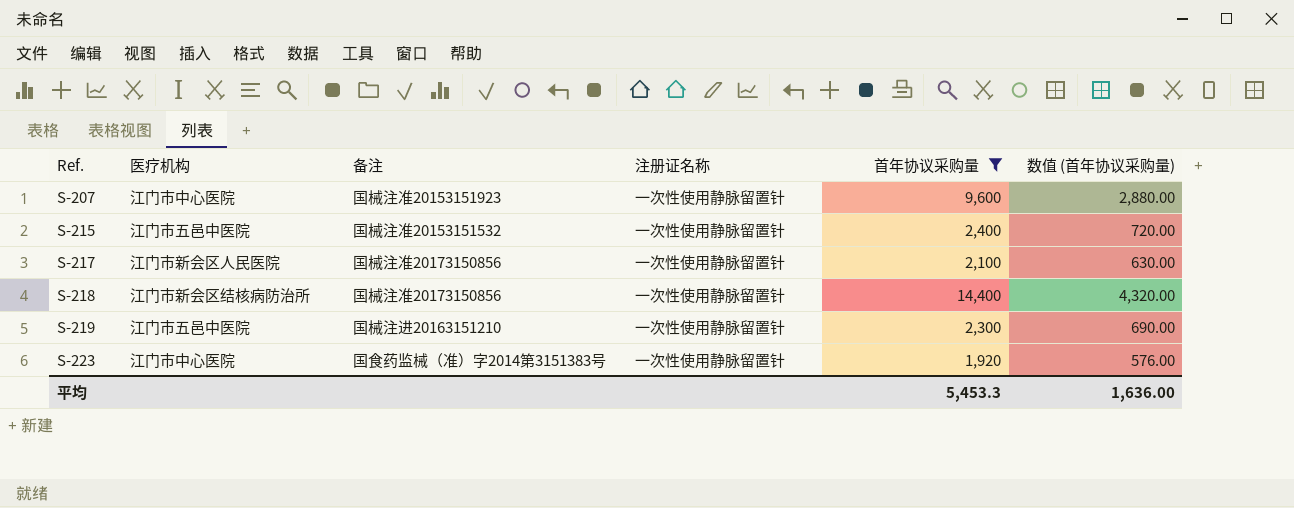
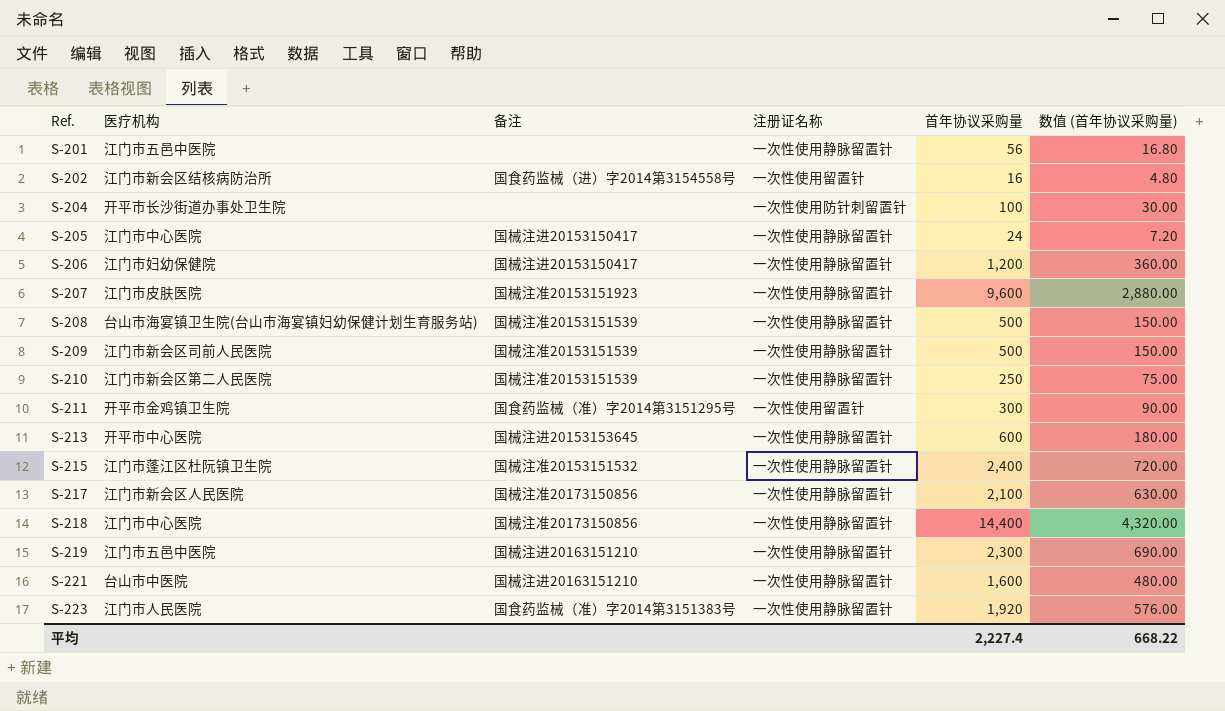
filter: 首年协议采购量 >= 1,920 -> none
S-207 | 医疗机构: 江门市中心医院 -> 江门市皮肤医院
S-215 | 医疗机构: 江门市五邑中医院 -> 江门市蓬江区杜阮镇卫生院
S-218 | 医疗机构: 江门市新会区结核病防治所 -> 江门市中心医院
S-223 | 医疗机构: 江门市中心医院 -> 江门市人民医院
平均 | 首年协议采购量: 5,453.3 -> 2,227.4
平均 | 数值 (首年协议采购量): 1,636.00 -> 668.22

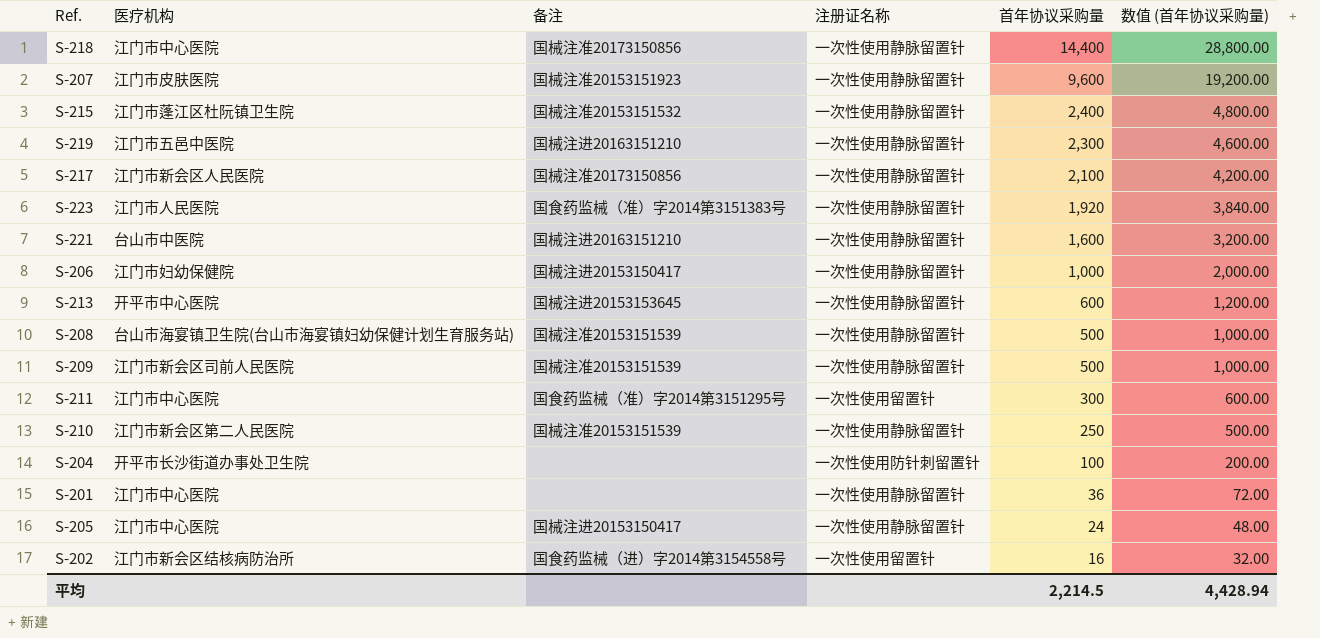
row order: Ref. ascending -> 首年协议采购量 descending
column 数值 (首年协议采购量) | formula: [首年协议采购量] * 0.3 -> [首年协议采购量] * 2
S-206 | 首年协议采购量: 1,200 -> 1,000
S-211 | 医疗机构: 开平市金鸡镇卫生院 -> 江门市中心医院
S-201 | 医疗机构: 江门市五邑中医院 -> 江门市中心医院
S-201 | 首年协议采购量: 56 -> 36
平均 | 首年协议采购量: 2,227.4 -> 2,214.5
平均 | 数值 (首年协议采购量): 668.22 -> 4,428.94

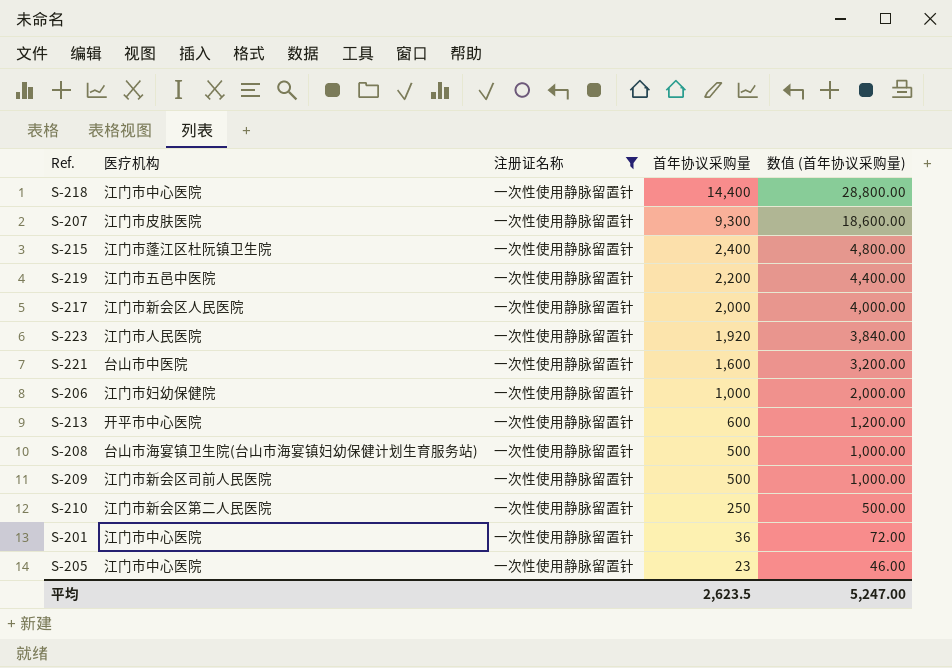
filter: none -> 注册证名称 = 一次性使用静脉留置针
column 备注 | position: 3 -> none
S-207 | 首年协议采购量: 9,600 -> 9,300
S-207 | 数值 (首年协议采购量): 19,200.00 -> 18,600.00
S-219 | 首年协议采购量: 2,300 -> 2,200
S-219 | 数值 (首年协议采购量): 4,600.00 -> 4,400.00
S-217 | 首年协议采购量: 2,100 -> 2,000
S-217 | 数值 (首年协议采购量): 4,200.00 -> 4,000.00
S-205 | 首年协议采购量: 24 -> 23
S-205 | 数值 (首年协议采购量): 48.00 -> 46.00
平均 | 首年协议采购量: 2,214.5 -> 2,623.5
平均 | 数值 (首年协议采购量): 4,428.94 -> 5,247.00

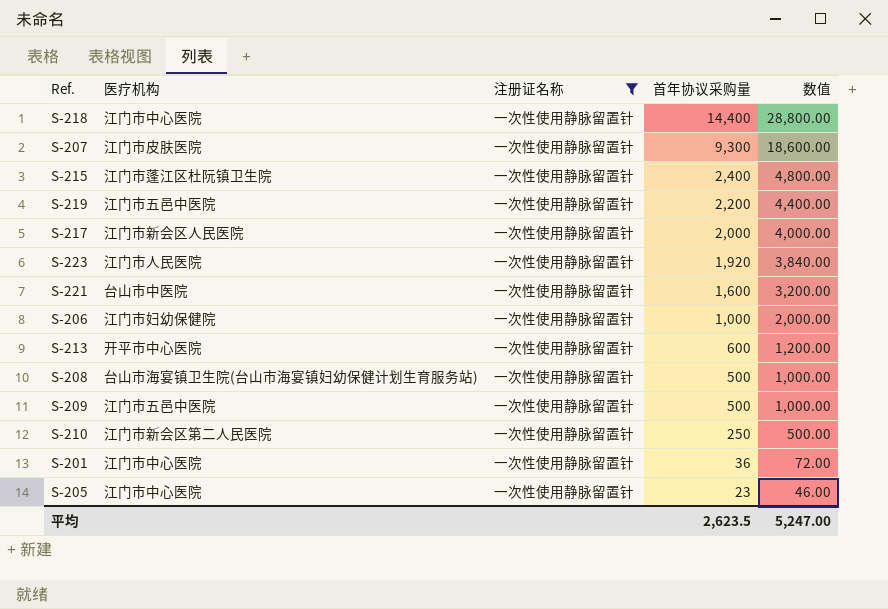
column name: 数值 (首年协议采购量) -> 数值
S-209 | 医疗机构: 江门市新会区司前人民医院 -> 江门市五邑中医院

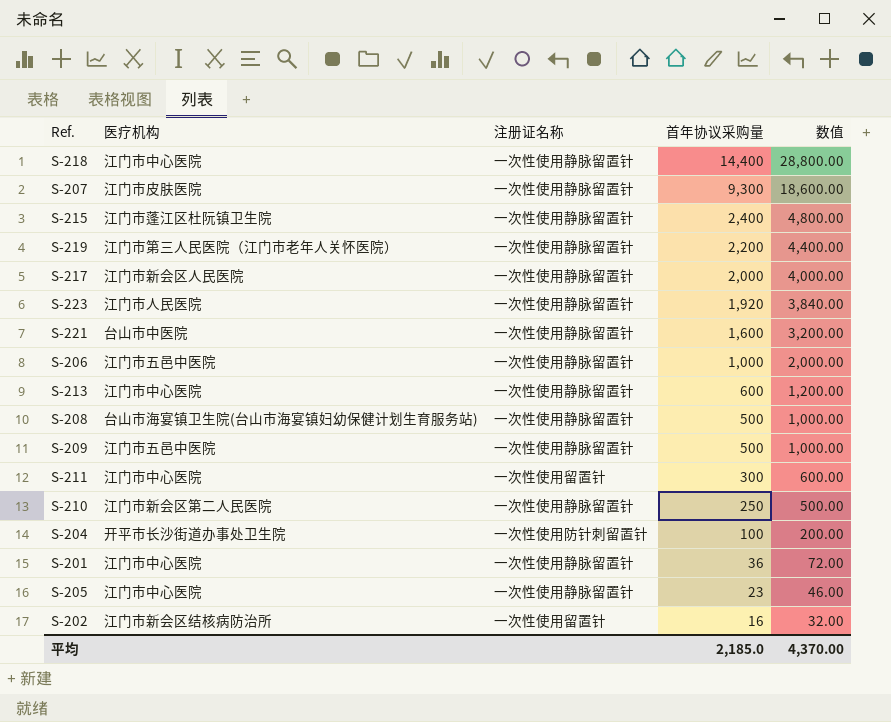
filter: 注册证名称 = 一次性使用静脉留置针 -> none
S-219 | 医疗机构: 江门市五邑中医院 -> 江门市第三人民医院（江门市老年人关怀医院）
S-206 | 医疗机构: 江门市妇幼保健院 -> 江门市五邑中医院
S-213 | 医疗机构: 开平市中心医院 -> 江门市中心医院
平均 | 首年协议采购量: 2,623.5 -> 2,185.0
平均 | 数值: 5,247.00 -> 4,370.00

